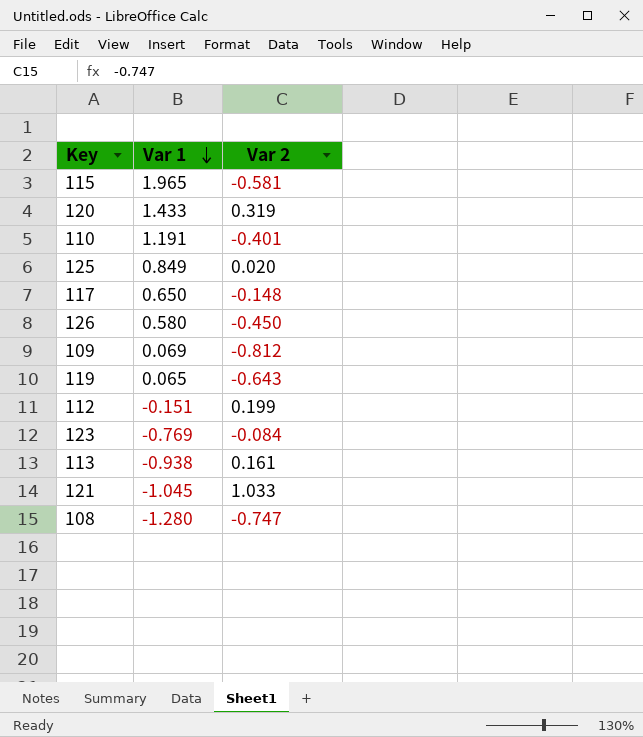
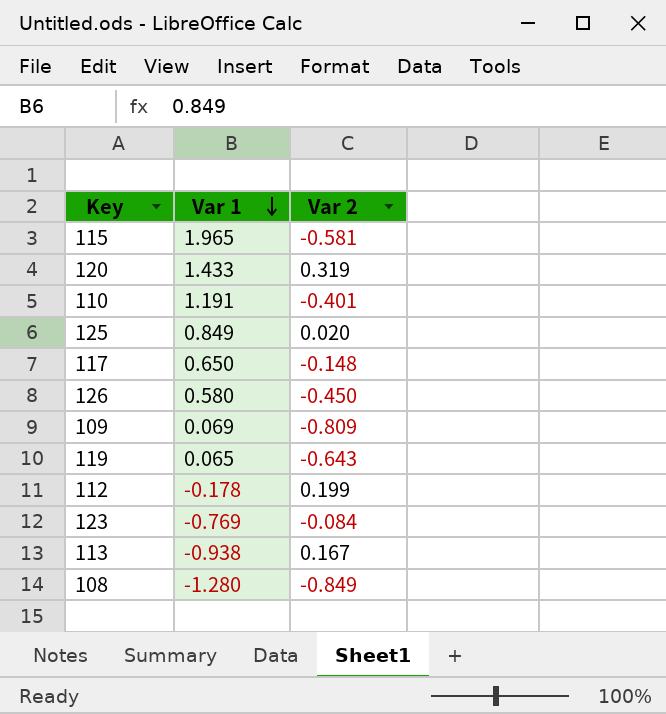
row 121: -1.045 | 1.033 -> none
109 | Var 2: -0.812 -> -0.809
112 | Var 1: -0.151 -> -0.178
113 | Var 2: 0.161 -> 0.167
108 | Var 2: -0.747 -> -0.849

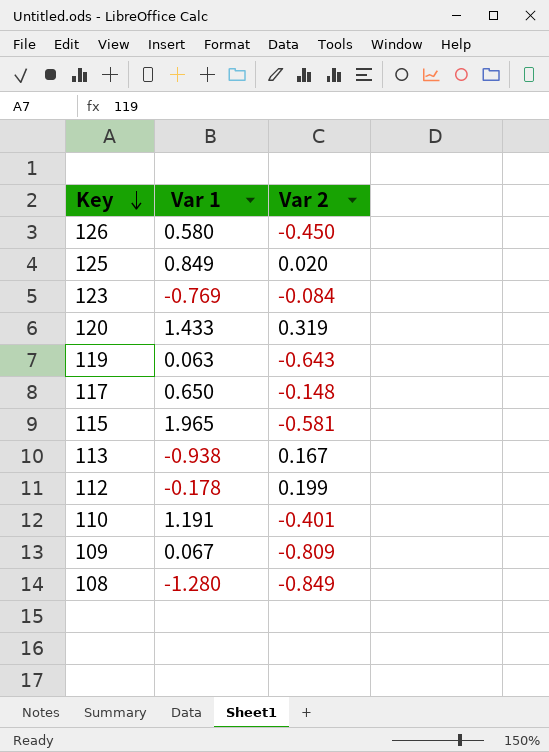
row order: Var 1 descending -> Key descending
119 | Var 1: 0.065 -> 0.063
109 | Var 1: 0.069 -> 0.067

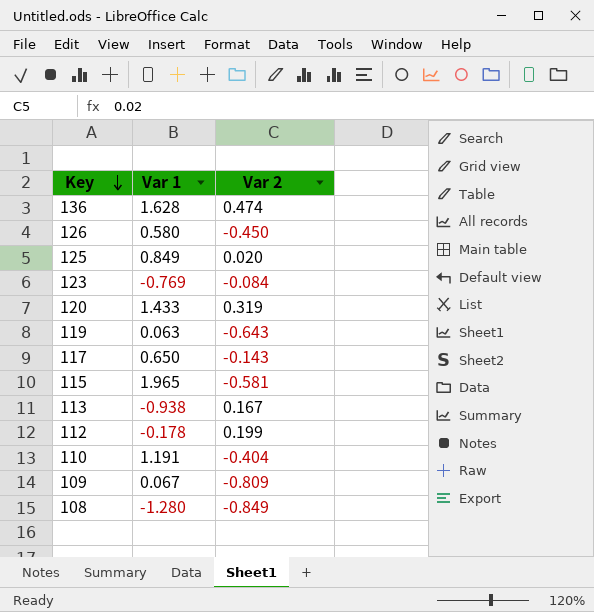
row 136: none -> 1.628 | 0.474
117 | Var 2: -0.148 -> -0.143
110 | Var 2: -0.401 -> -0.404

